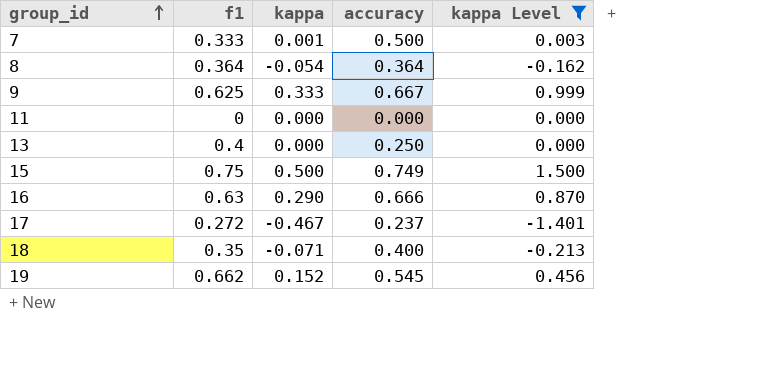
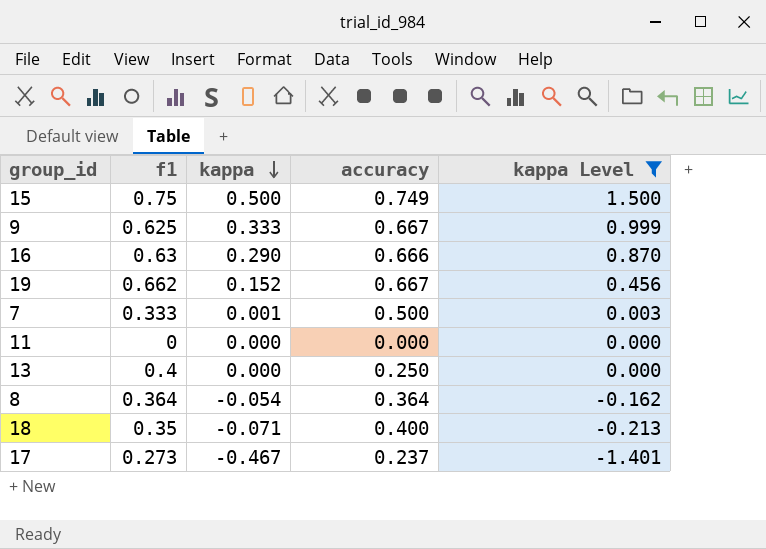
row order: group_id ascending -> kappa descending
19 | accuracy: 0.545 -> 0.667
17 | f1: 0.272 -> 0.273

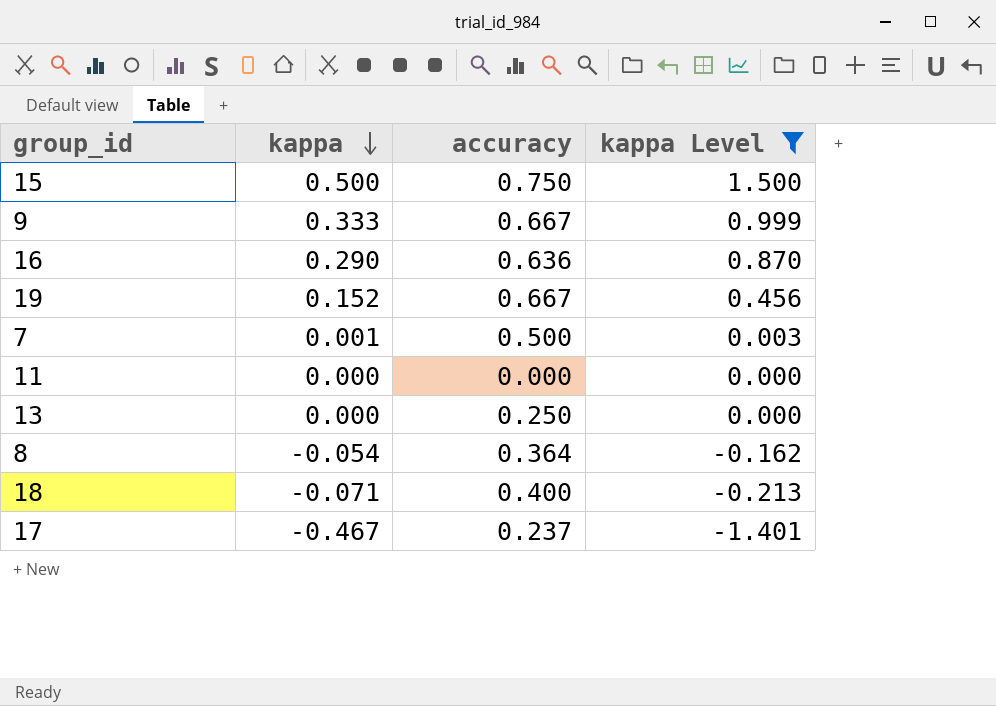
column f1 | position: 2 -> none
15 | accuracy: 0.749 -> 0.750
16 | accuracy: 0.666 -> 0.636

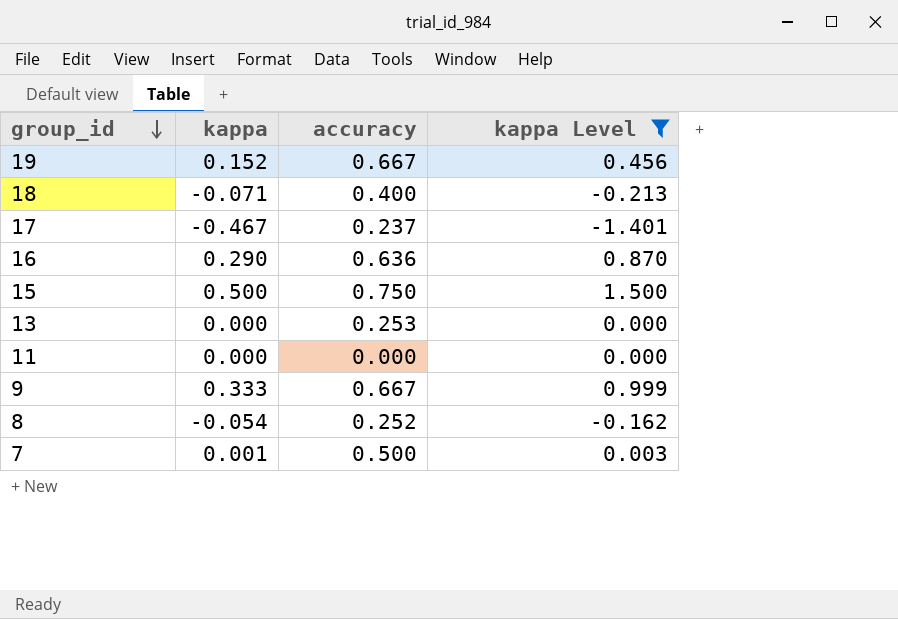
row order: kappa descending -> group_id descending
13 | accuracy: 0.250 -> 0.253
8 | accuracy: 0.364 -> 0.252

